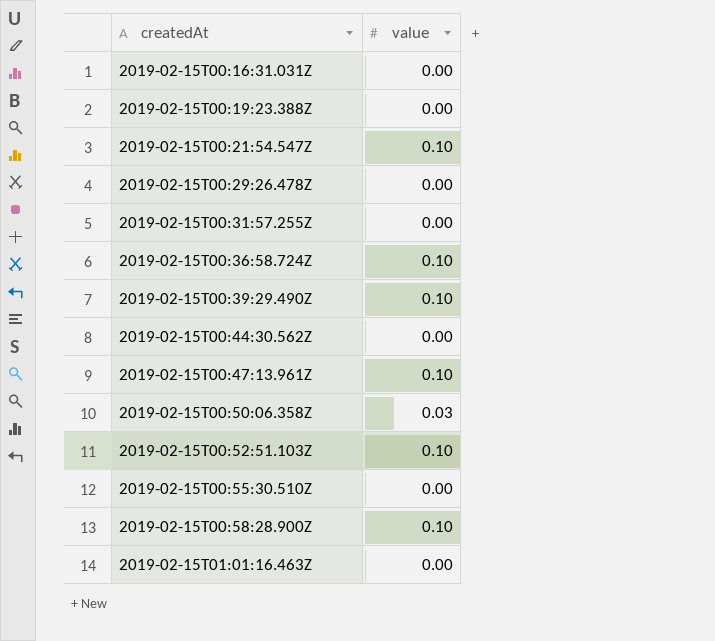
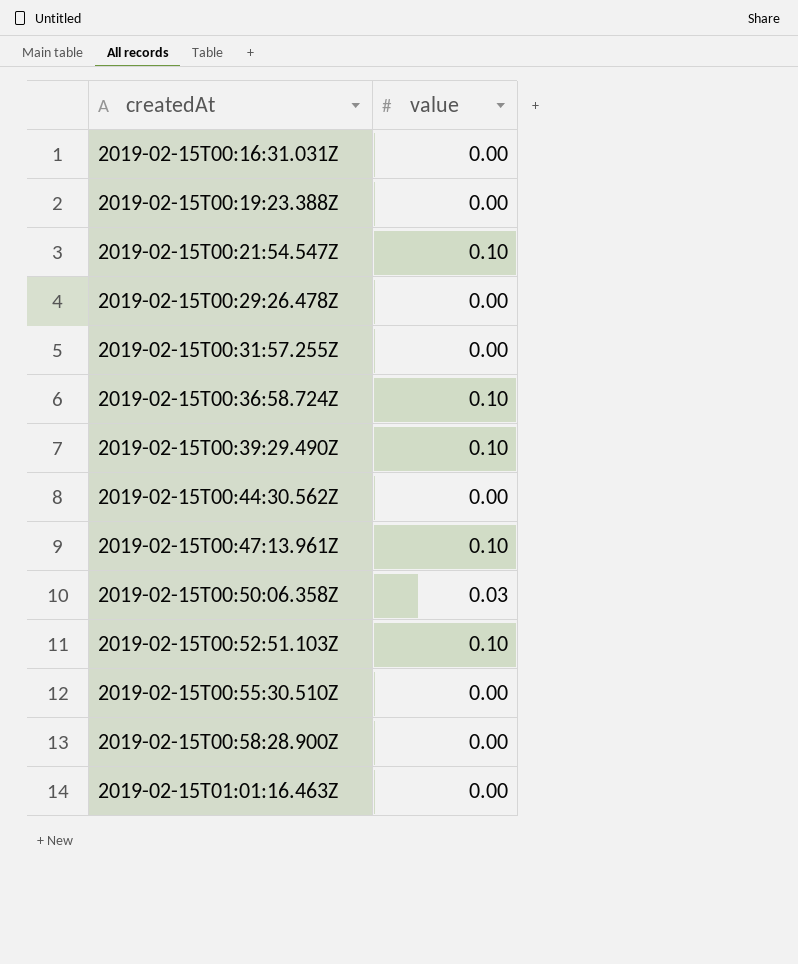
2019-02-15T00:58:28.900Z | value: 0.10 -> 0.00

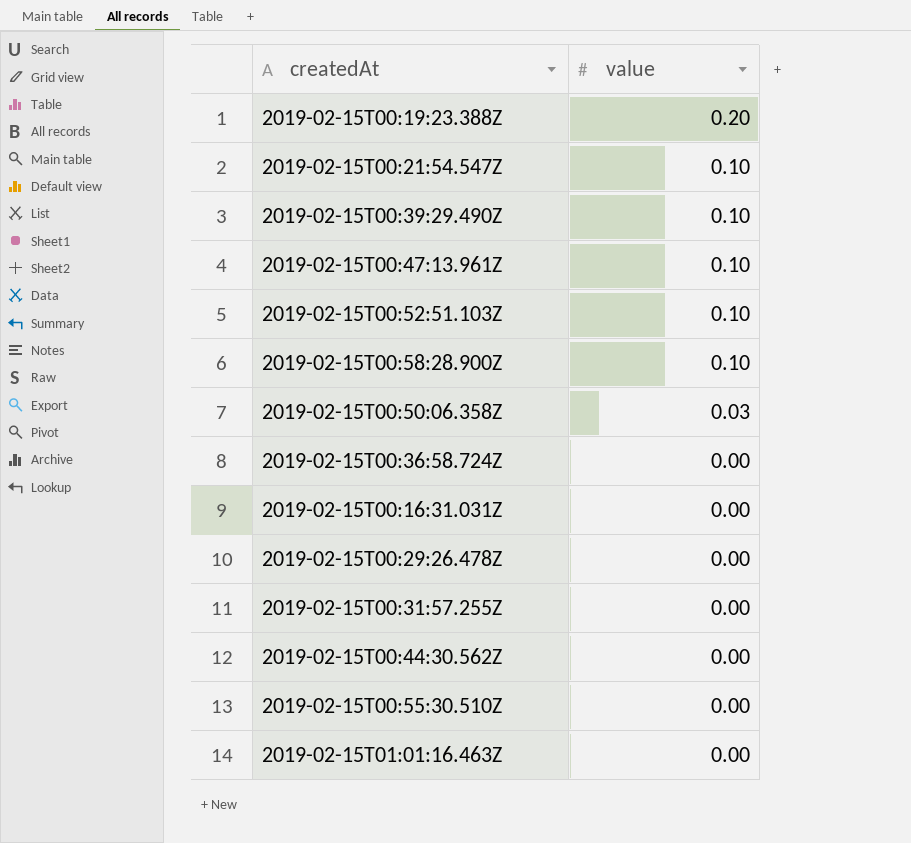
row order: createdAt ascending -> value descending
2019-02-15T00:19:23.388Z | value: 0.00 -> 0.20
2019-02-15T00:58:28.900Z | value: 0.00 -> 0.10
2019-02-15T00:36:58.724Z | value: 0.10 -> 0.00

